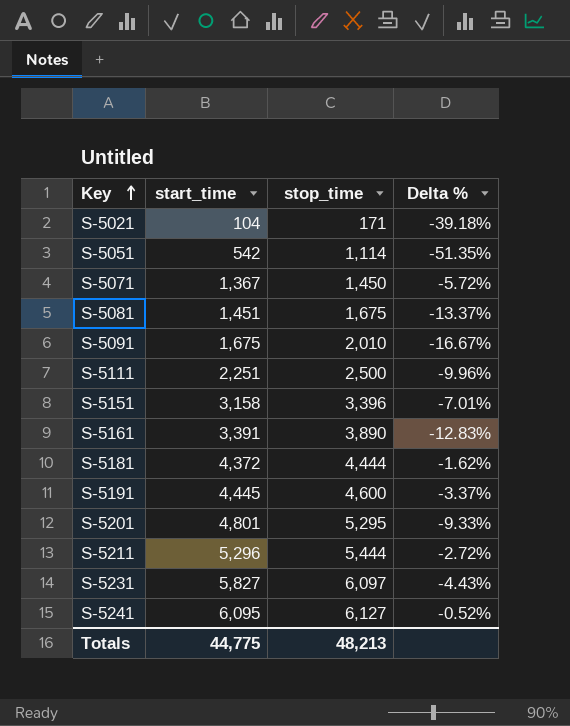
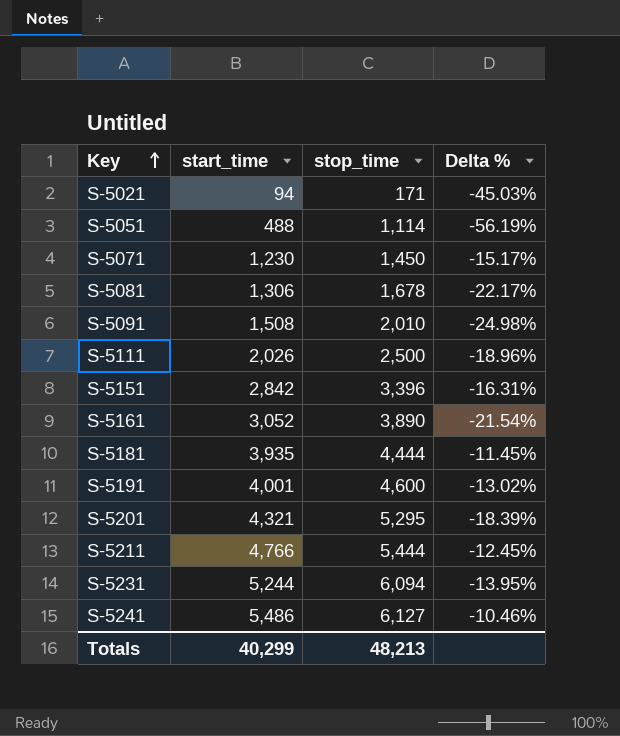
S-5021 | start_time: 104 -> 94
S-5021 | Delta %: -39.18% -> -45.03%
S-5051 | start_time: 542 -> 488
S-5051 | Delta %: -51.35% -> -56.19%
S-5071 | start_time: 1,367 -> 1,230
S-5071 | Delta %: -5.72% -> -15.17%
S-5081 | start_time: 1,451 -> 1,306
S-5081 | stop_time: 1,675 -> 1,678
S-5081 | Delta %: -13.37% -> -22.17%
S-5091 | start_time: 1,675 -> 1,508
S-5091 | Delta %: -16.67% -> -24.98%
S-5111 | start_time: 2,251 -> 2,026
S-5111 | Delta %: -9.96% -> -18.96%
S-5151 | start_time: 3,158 -> 2,842
S-5151 | Delta %: -7.01% -> -16.31%
S-5161 | start_time: 3,391 -> 3,052
S-5161 | Delta %: -12.83% -> -21.54%
S-5181 | start_time: 4,372 -> 3,935
S-5181 | Delta %: -1.62% -> -11.45%
S-5191 | start_time: 4,445 -> 4,001
S-5191 | Delta %: -3.37% -> -13.02%
S-5201 | start_time: 4,801 -> 4,321
S-5201 | Delta %: -9.33% -> -18.39%
S-5211 | start_time: 5,296 -> 4,766
S-5211 | Delta %: -2.72% -> -12.45%
S-5231 | start_time: 5,827 -> 5,244
S-5231 | stop_time: 6,097 -> 6,094
S-5231 | Delta %: -4.43% -> -13.95%
S-5241 | start_time: 6,095 -> 5,486
S-5241 | Delta %: -0.52% -> -10.46%
Totals | start_time: 44,775 -> 40,299

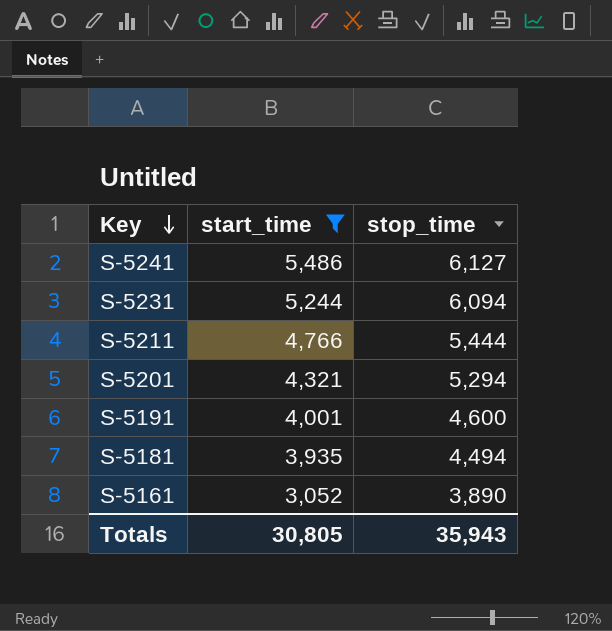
filter: none -> start_time >= 3,052
row order: Key ascending -> Key descending
column Delta % | formula: ([start_time] - [stop_time]) / [stop_time] -> none
S-5201 | stop_time: 5,295 -> 5,294
S-5181 | stop_time: 4,444 -> 4,494
Totals | start_time: 40,299 -> 30,805
Totals | stop_time: 48,213 -> 35,943

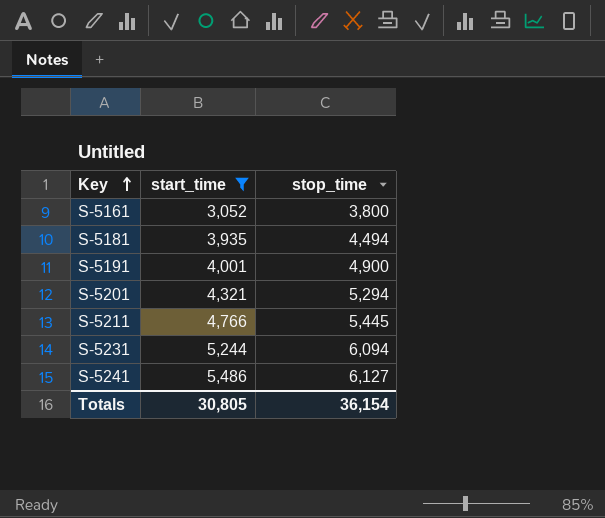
row order: Key descending -> Key ascending
S-5161 | stop_time: 3,890 -> 3,800
S-5191 | stop_time: 4,600 -> 4,900
S-5211 | stop_time: 5,444 -> 5,445
Totals | stop_time: 35,943 -> 36,154

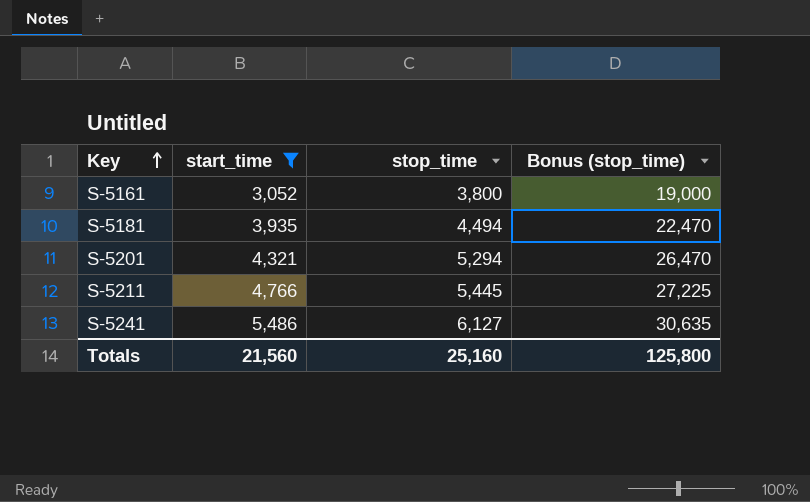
column Bonus (stop_time) | formula: none -> [stop_time] * 5
row S-5191: 4,001 | 4,900 -> none
row S-5231: 5,244 | 6,094 -> none
Totals | start_time: 30,805 -> 21,560
Totals | stop_time: 36,154 -> 25,160

